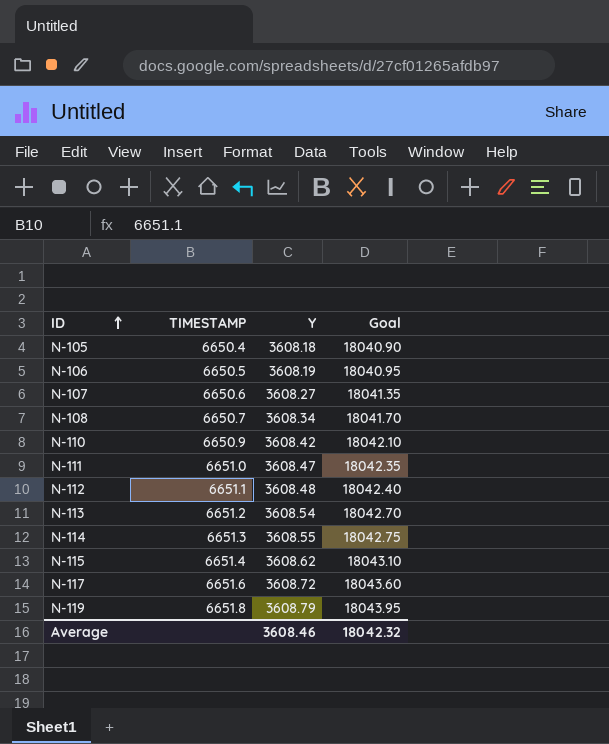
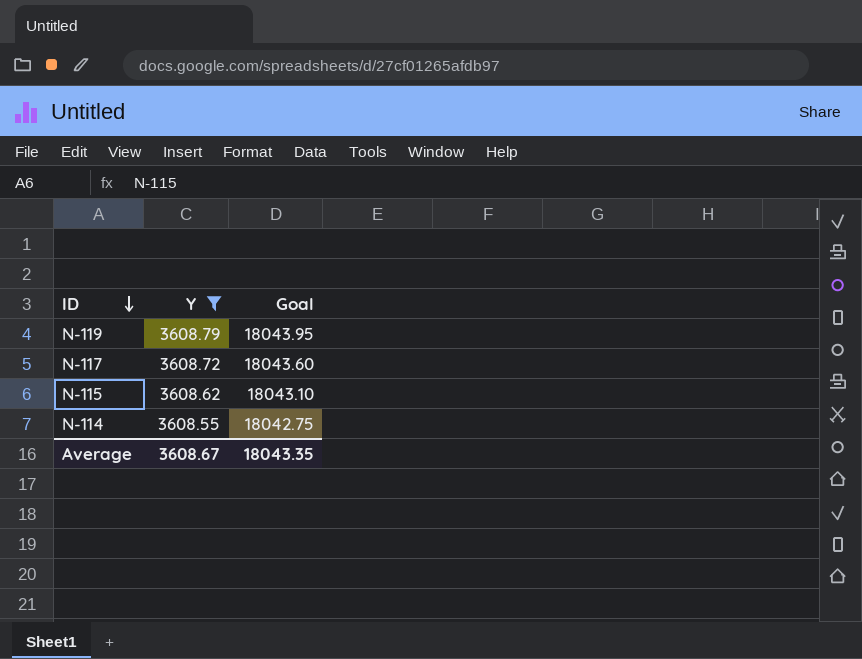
filter: none -> Y >= 3608.55
row order: ID ascending -> ID descending
column TIMESTAMP | position: 2 -> none
Average | Y: 3608.46 -> 3608.67
Average | Goal: 18042.32 -> 18043.35

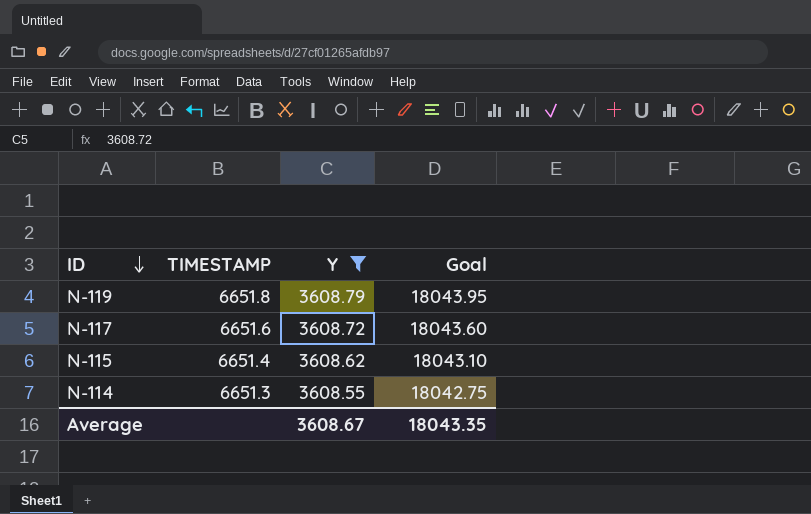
column TIMESTAMP | position: none -> 2

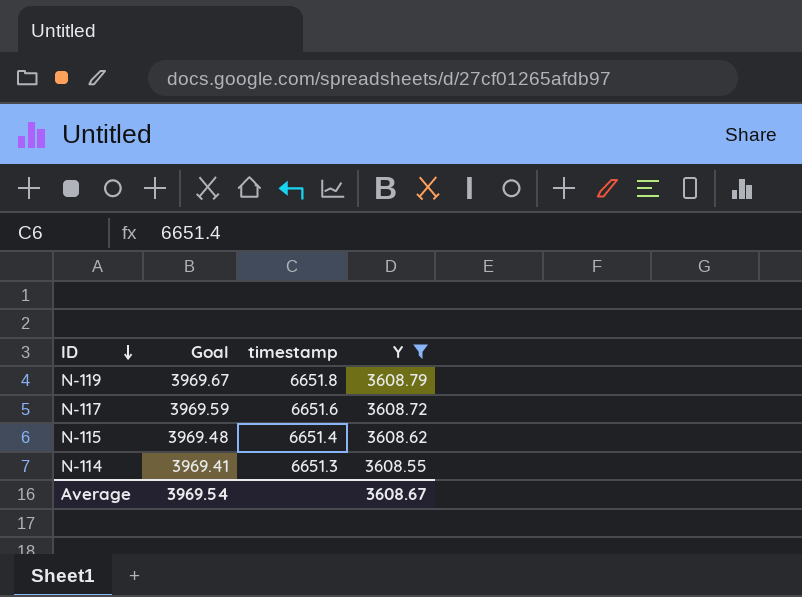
column Goal | formula: [Y] * 5 -> [Y] * 1.1
column Goal | position: 4 -> 2
column name: TIMESTAMP -> timestamp
Average | Goal: 18043.35 -> 3969.54

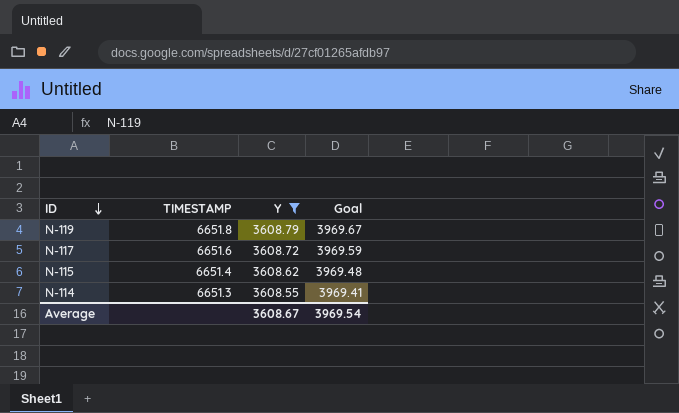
column name: timestamp -> TIMESTAMP
column Goal | position: 2 -> 4

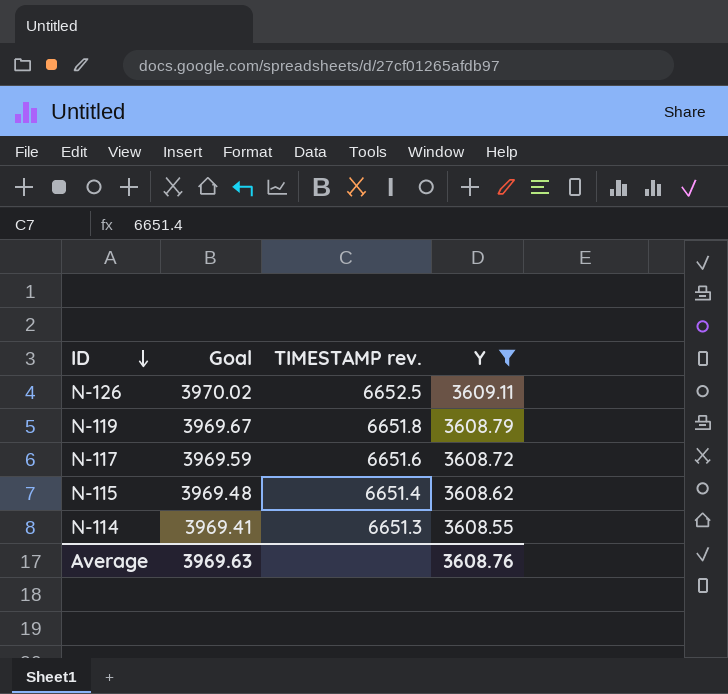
column Goal | position: 4 -> 2
column name: TIMESTAMP -> TIMESTAMP rev.
row N-126: none -> 3970.02 | 6652.5 | 3609.11
Average | Goal: 3969.54 -> 3969.63
Average | Y: 3608.67 -> 3608.76

